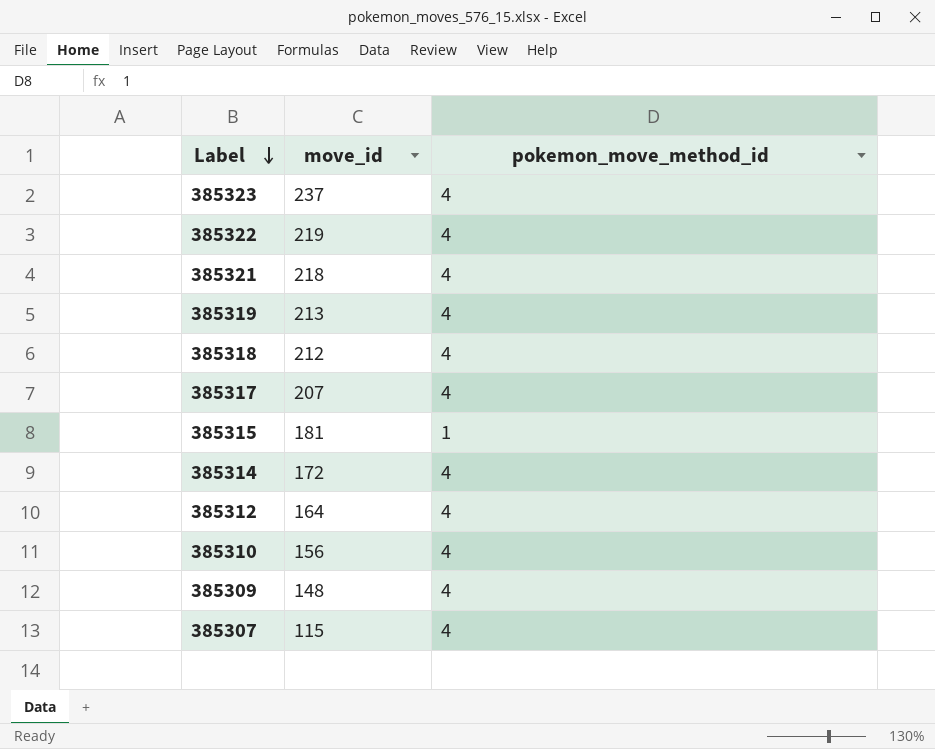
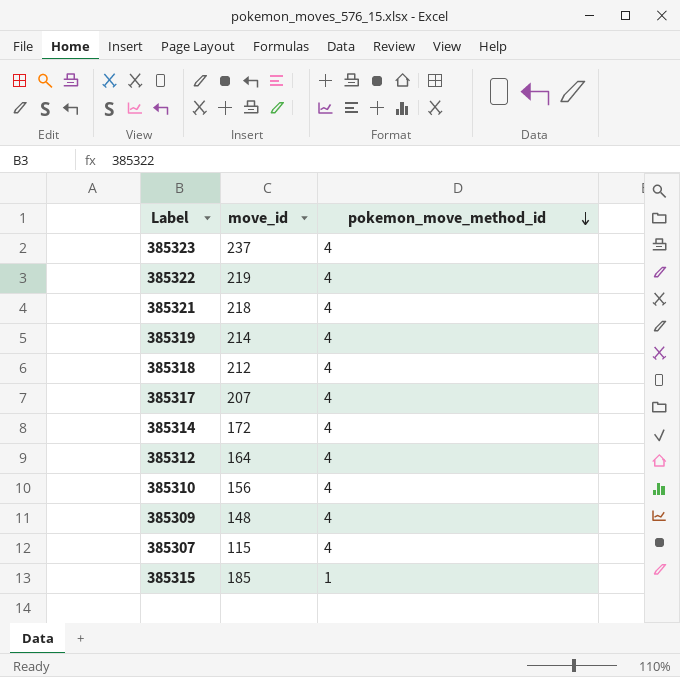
row order: Label descending -> pokemon_move_method_id descending
385319 | move_id: 213 -> 214
385315 | move_id: 181 -> 185

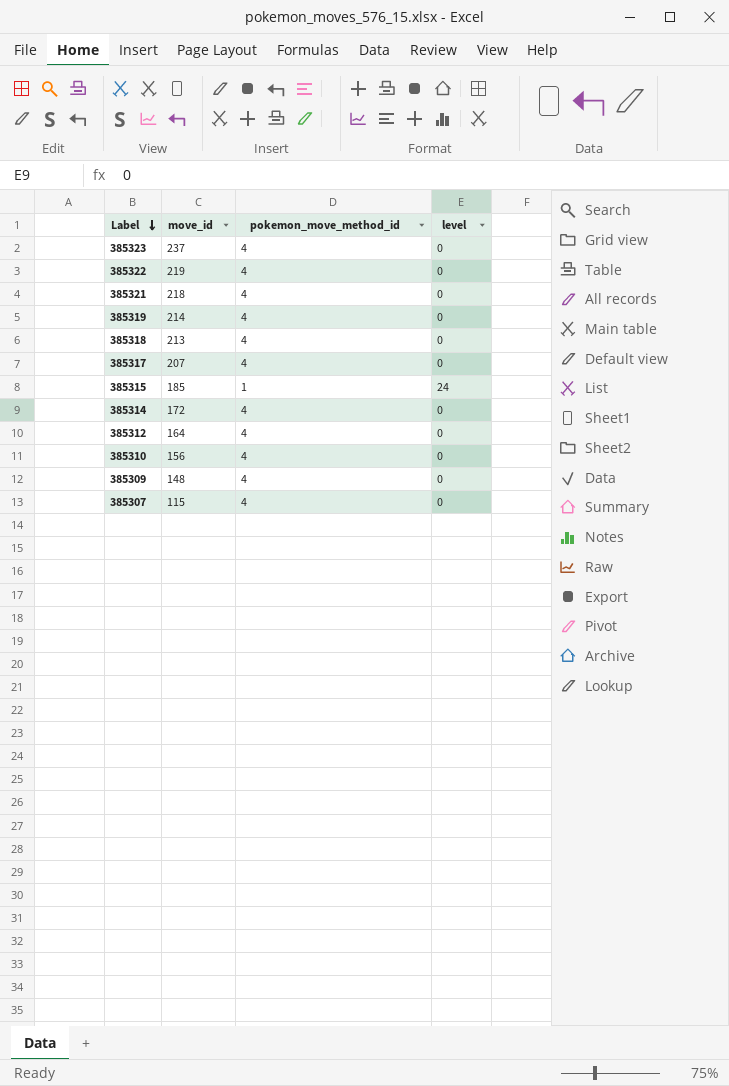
row order: pokemon_move_method_id descending -> Label descending
column level | position: none -> 4
385318 | move_id: 212 -> 213

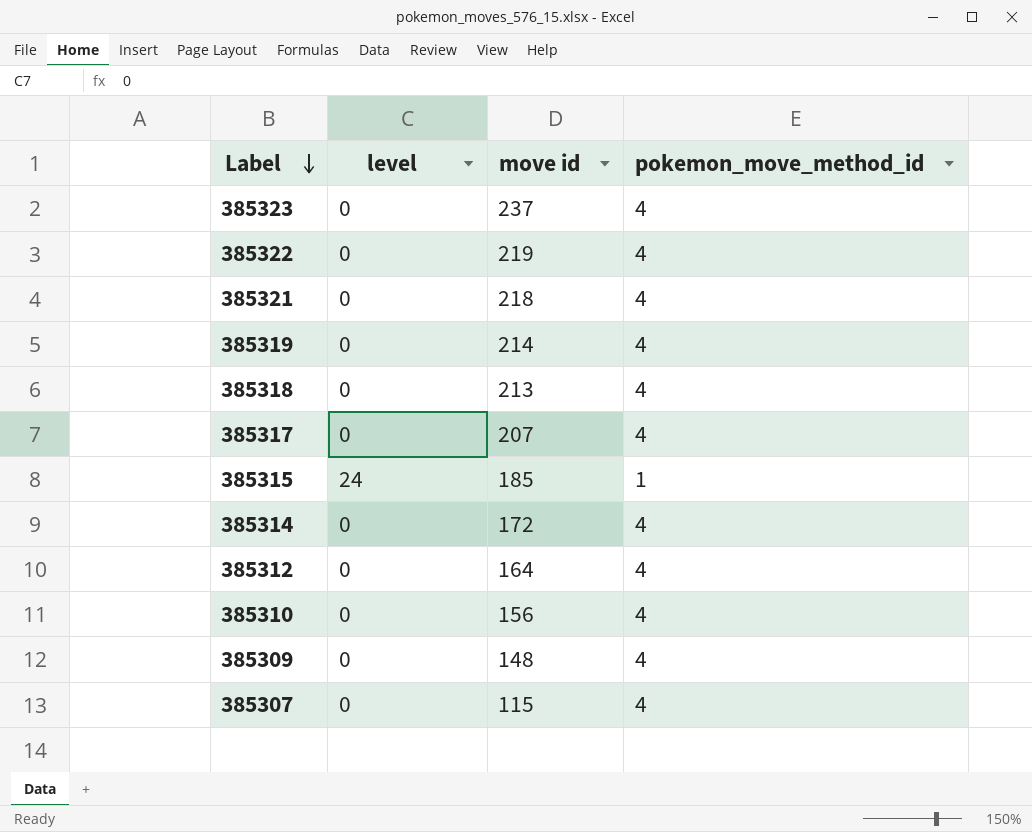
column level | position: 4 -> 2
column name: move_id -> move id

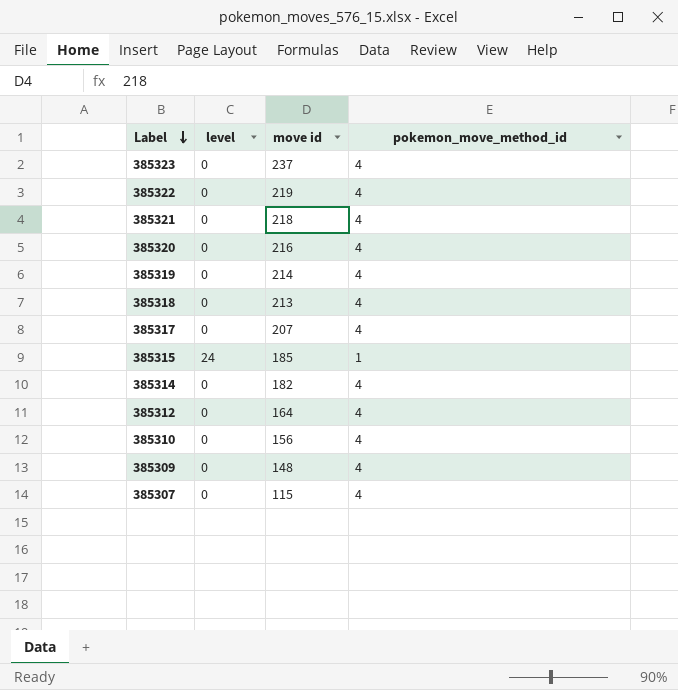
row 385320: none -> 0 | 216 | 4
385314 | move id: 172 -> 182

